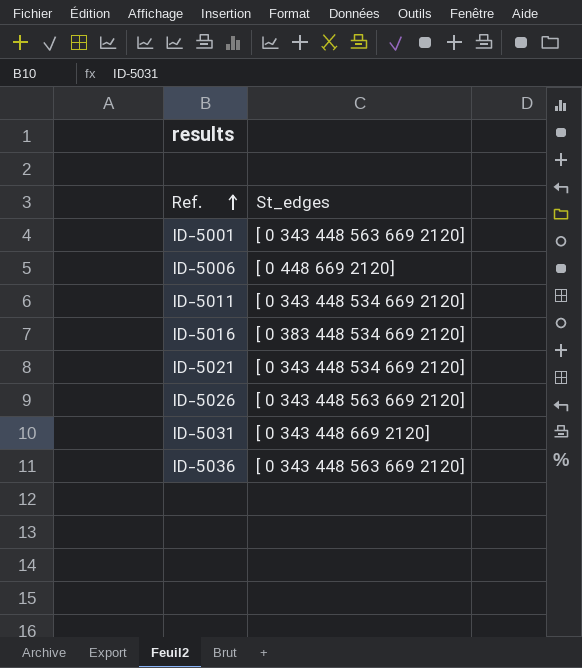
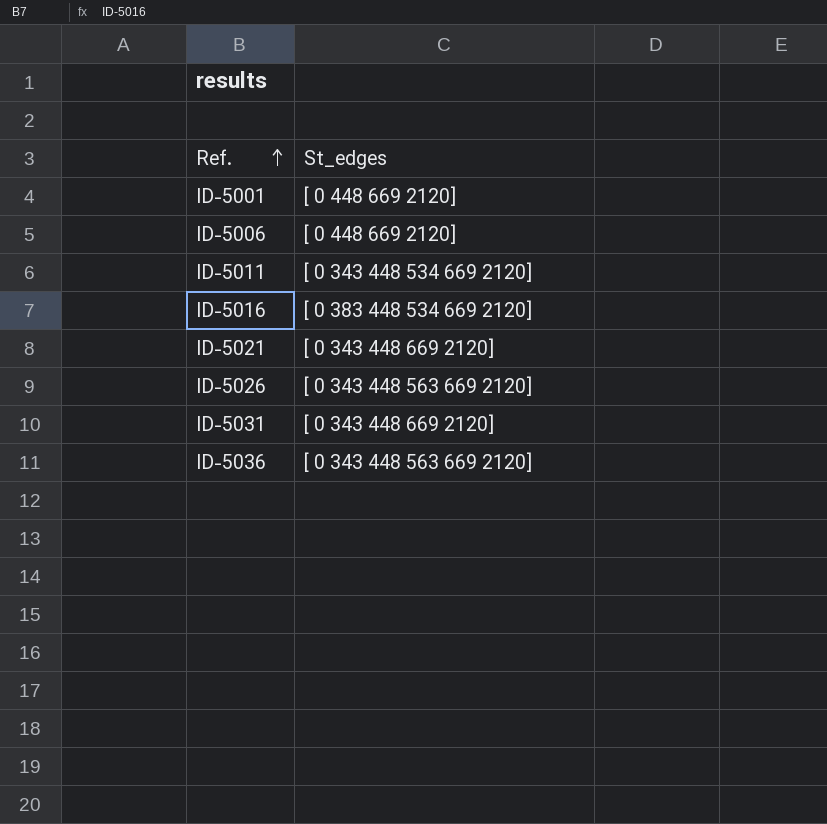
ID-5001 | St_edges: [ 0 343 448 563 669 2120] -> [ 0 448 669 2120]
ID-5021 | St_edges: [ 0 343 448 534 669 2120] -> [ 0 343 448 669 2120]

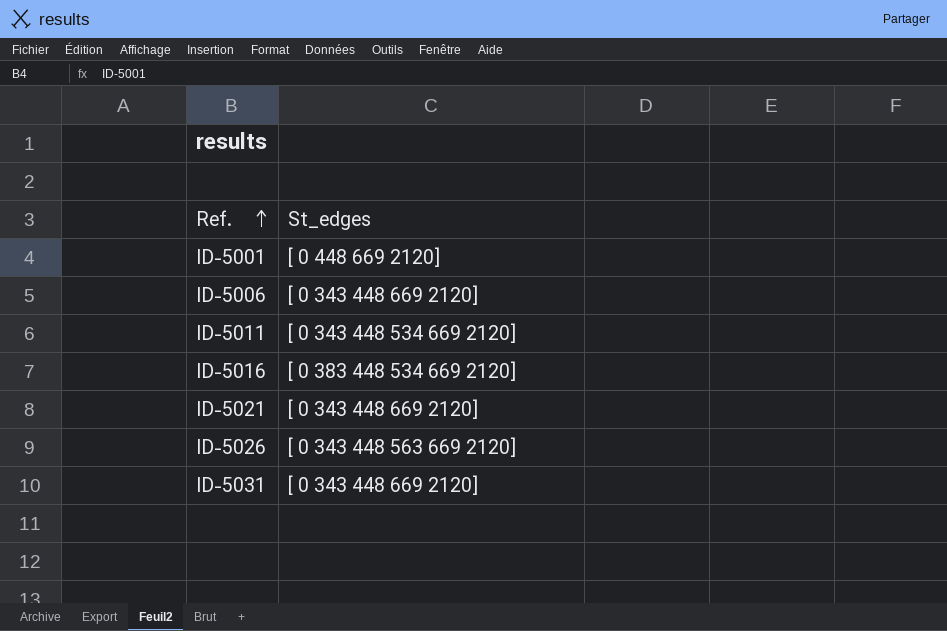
row ID-5036: [ 0 343 448 563 669 2120] -> none
ID-5006 | St_edges: [ 0 448 669 2120] -> [ 0 343 448 669 2120]

